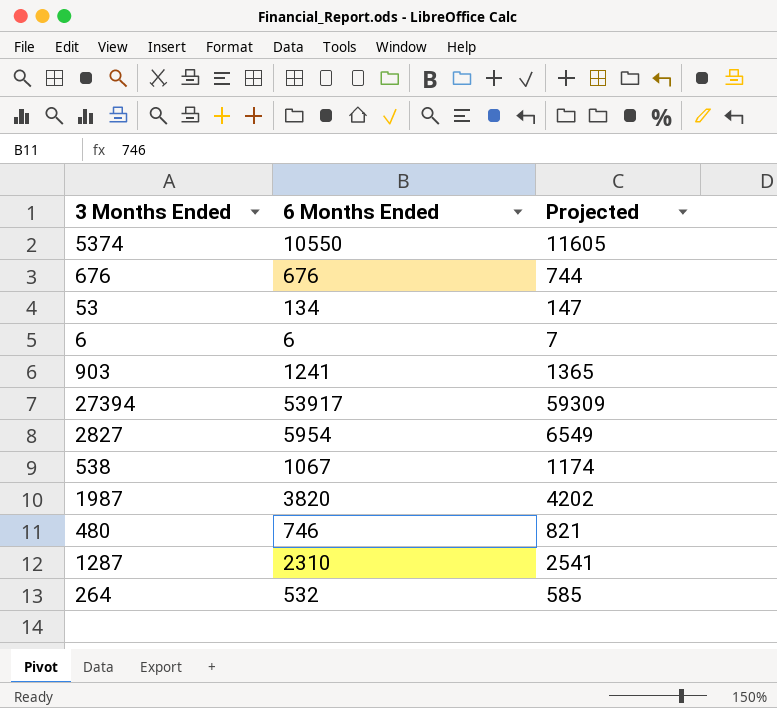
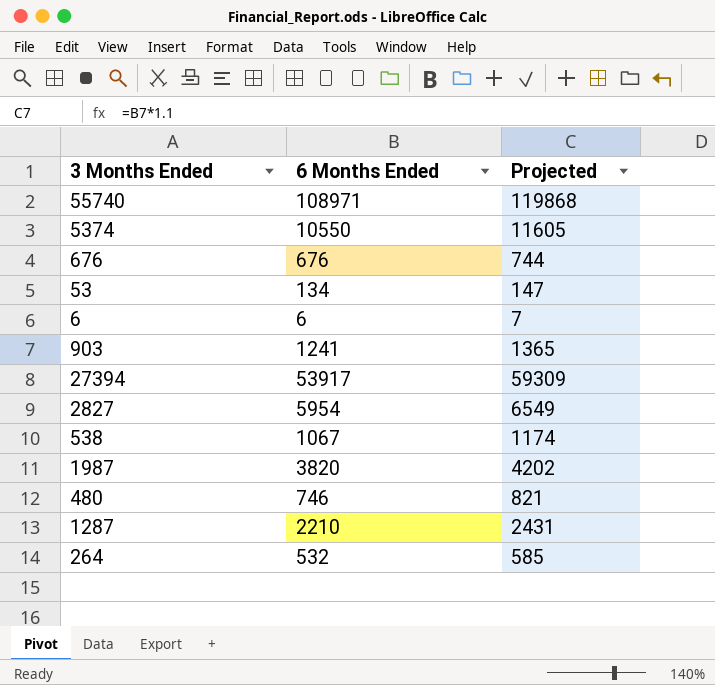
row 55740: none -> 108971 | 119868
1287 | 6 Months Ended: 2310 -> 2210
1287 | Projected: 2541 -> 2431

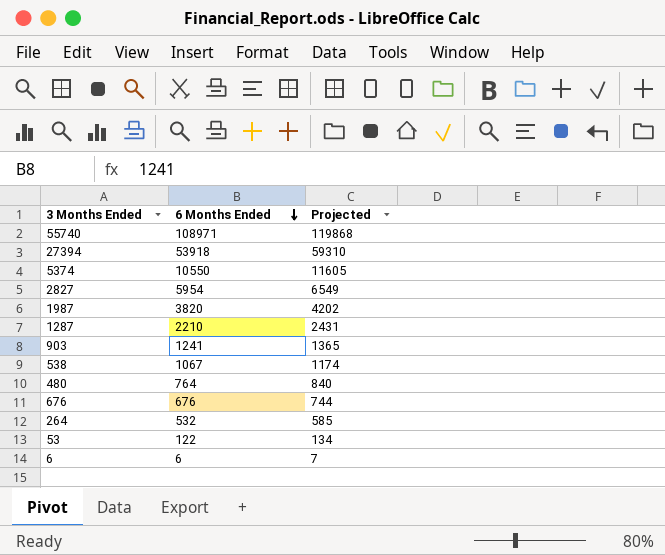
row order: none -> 6 Months Ended descending
27394 | 6 Months Ended: 53917 -> 53918
27394 | Projected: 59309 -> 59310
480 | 6 Months Ended: 746 -> 764
480 | Projected: 821 -> 840
53 | 6 Months Ended: 134 -> 122
53 | Projected: 147 -> 134

